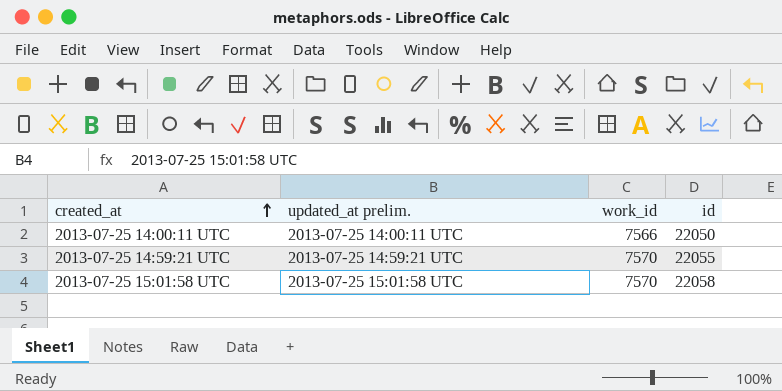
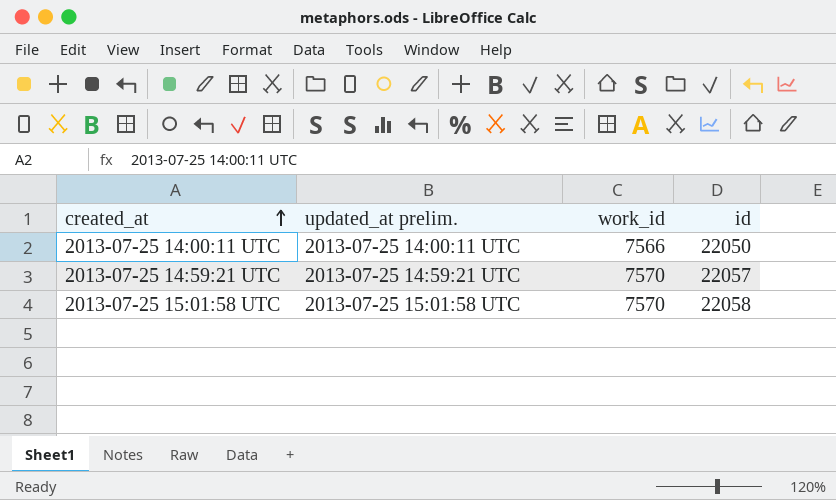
2013-07-25 14:59:21 UTC | id: 22055 -> 22057

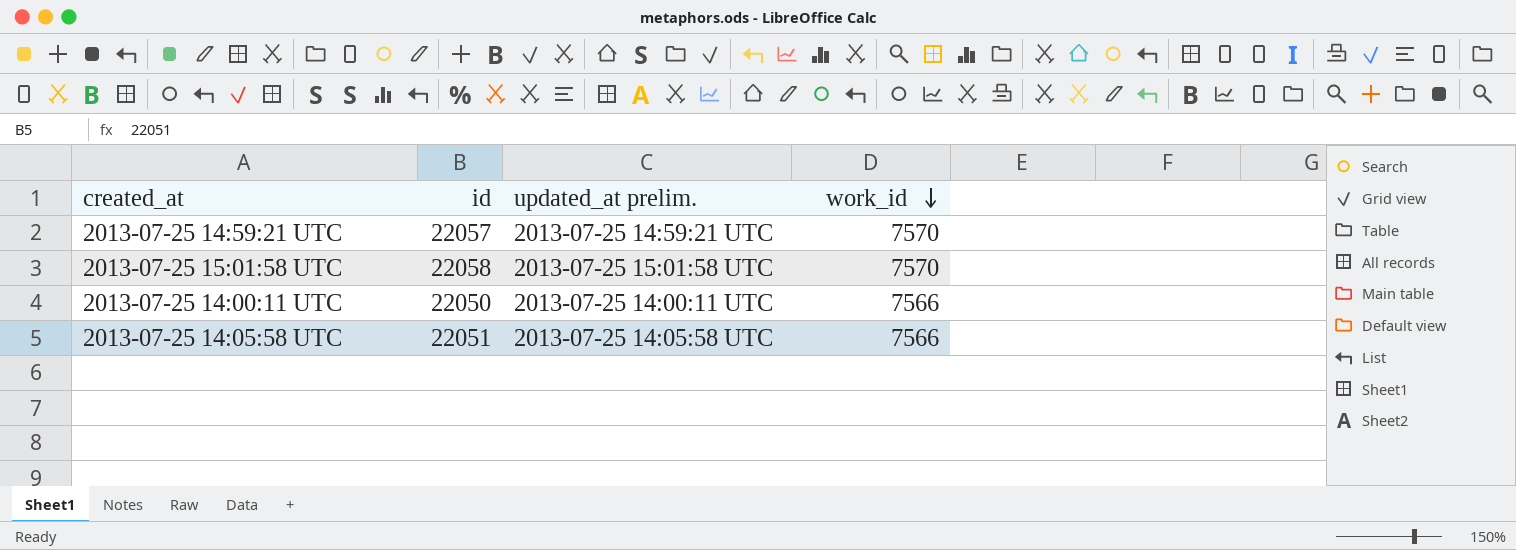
row order: created_at ascending -> work_id descending
column id | position: 4 -> 2
row 2013-07-25 14:05:58 UTC: none -> 22051 | 2013-07-25 14:05:58 UTC | 7566

